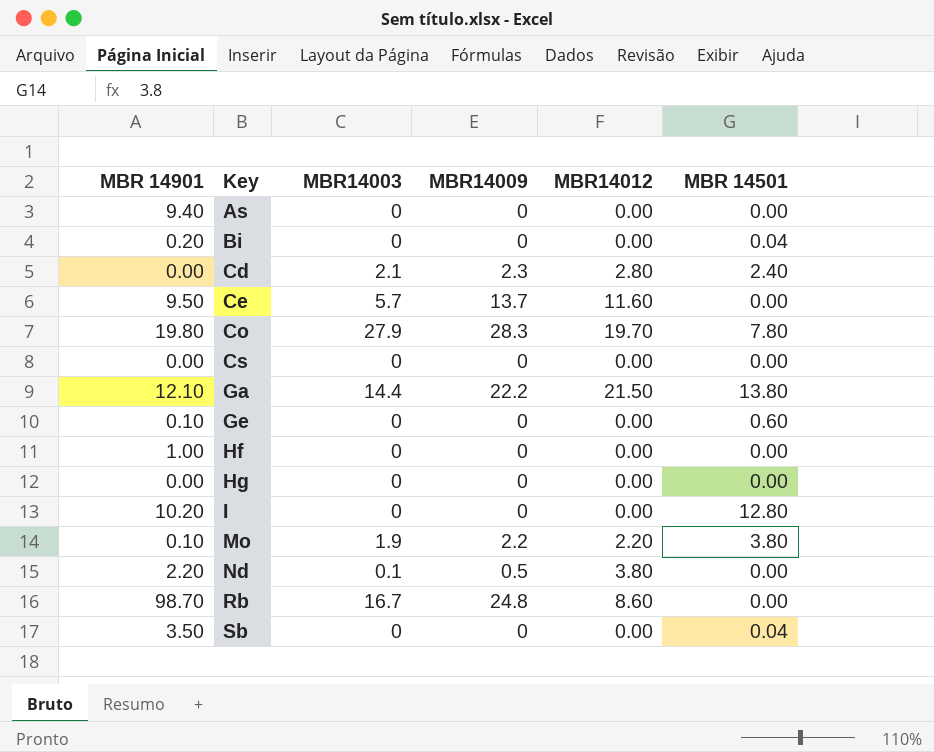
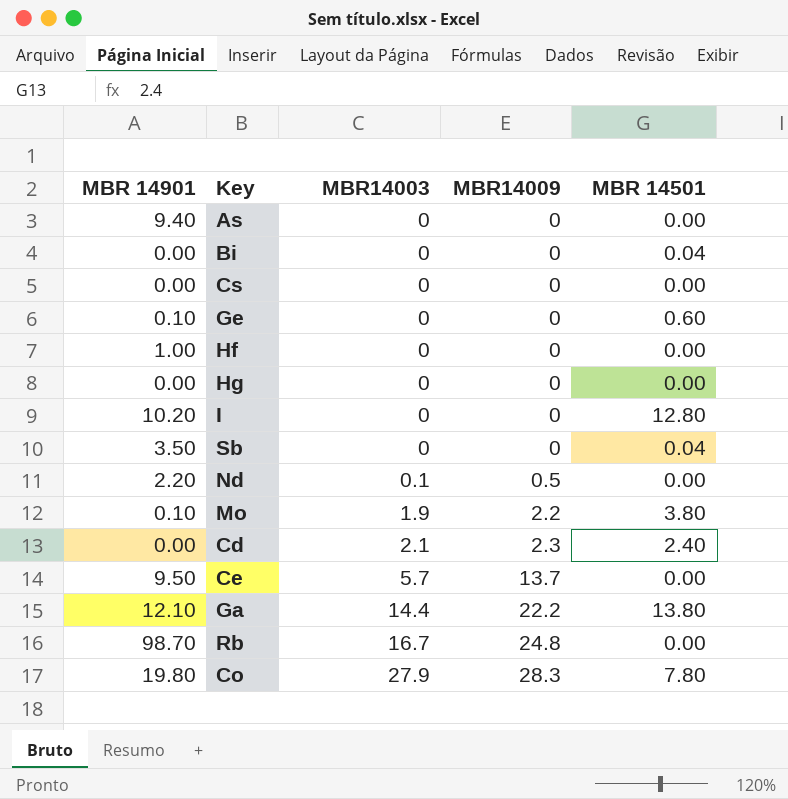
row order: Key ascending -> MBR14003 ascending
column MBR14012 | position: 5 -> none
Bi | MBR 14901: 0.20 -> 0.00

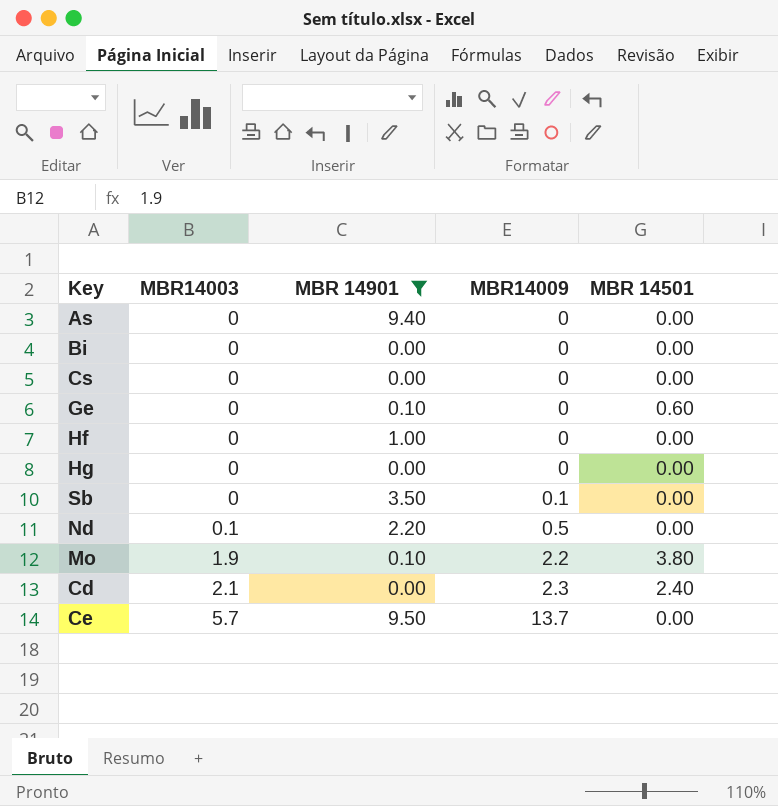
filter: none -> MBR 14901 <= 9.50
column MBR 14901 | position: 1 -> 3
Bi | MBR 14501: 0.04 -> 0.00
Sb | MBR14009: 0 -> 0.1
Sb | MBR 14501: 0.04 -> 0.00

